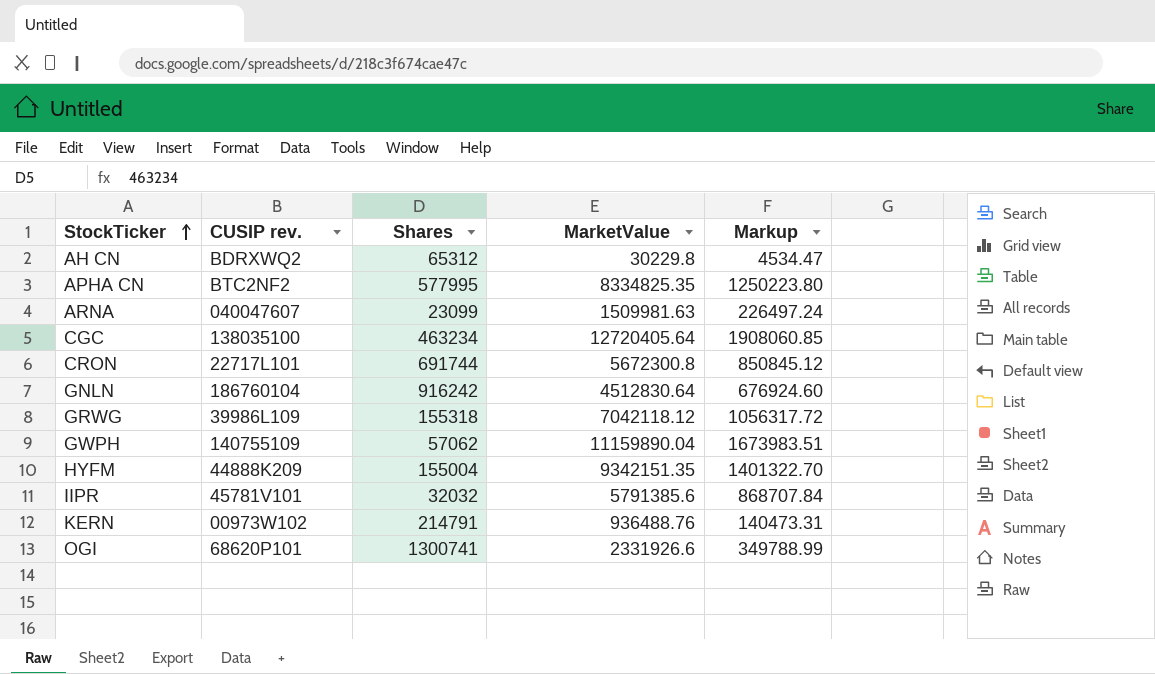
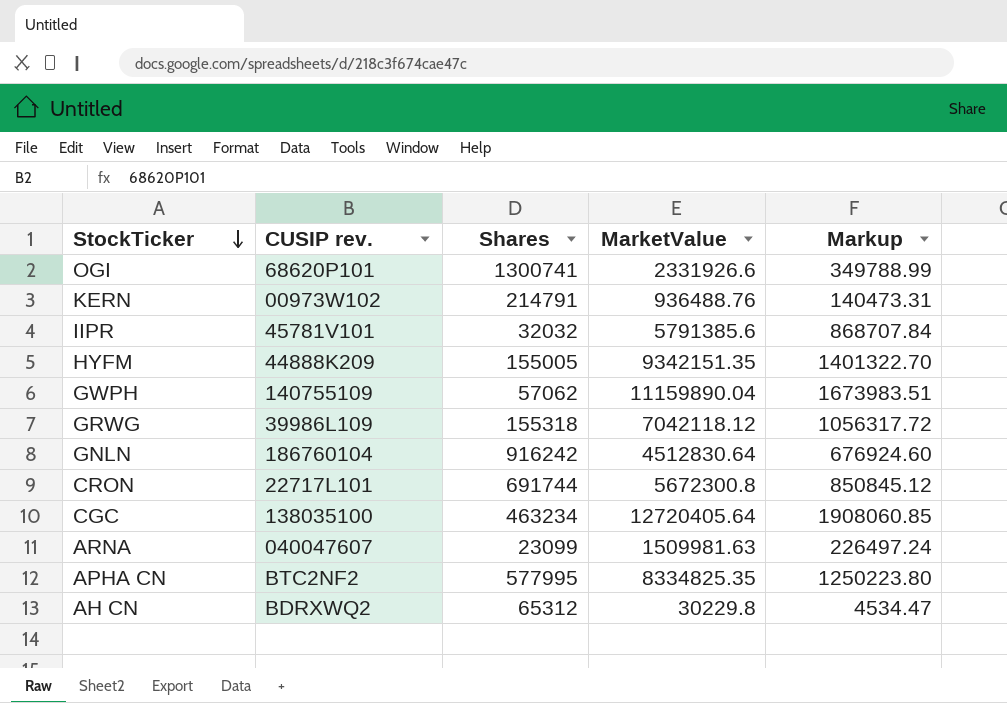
row order: StockTicker ascending -> StockTicker descending
HYFM | Shares: 155004 -> 155005

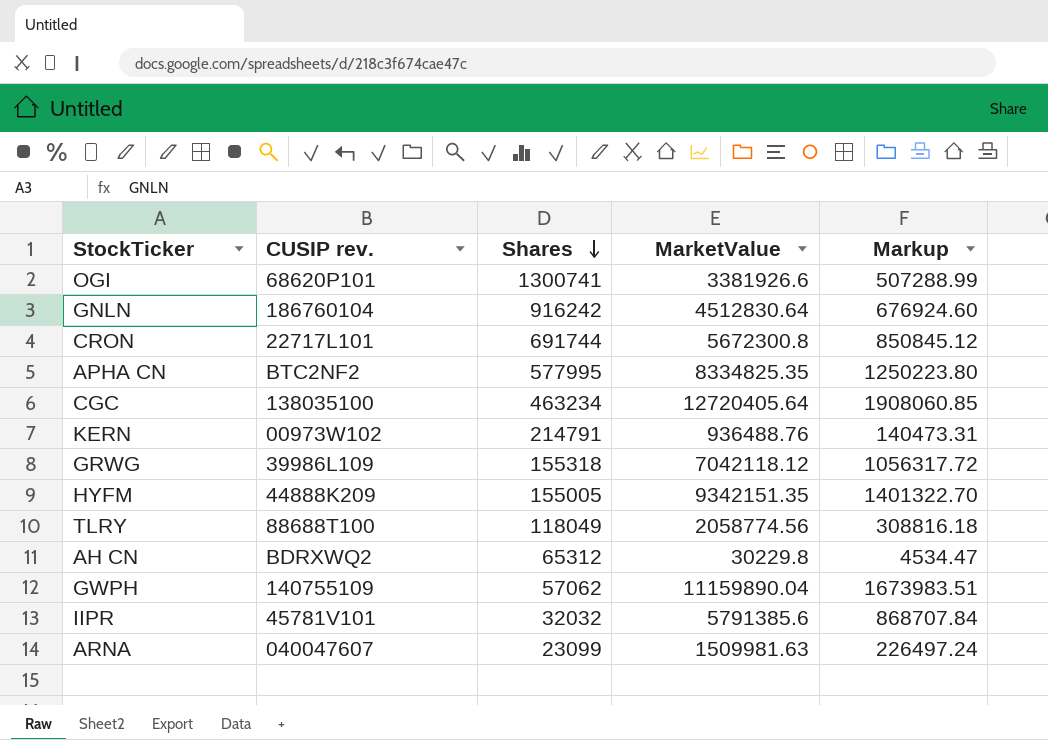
row order: StockTicker descending -> Shares descending
OGI | MarketValue: 2331926.6 -> 3381926.6
OGI | Markup: 349788.99 -> 507288.99
row TLRY: none -> 88688T100 | 118049 | 2058774.56 | 308816.18

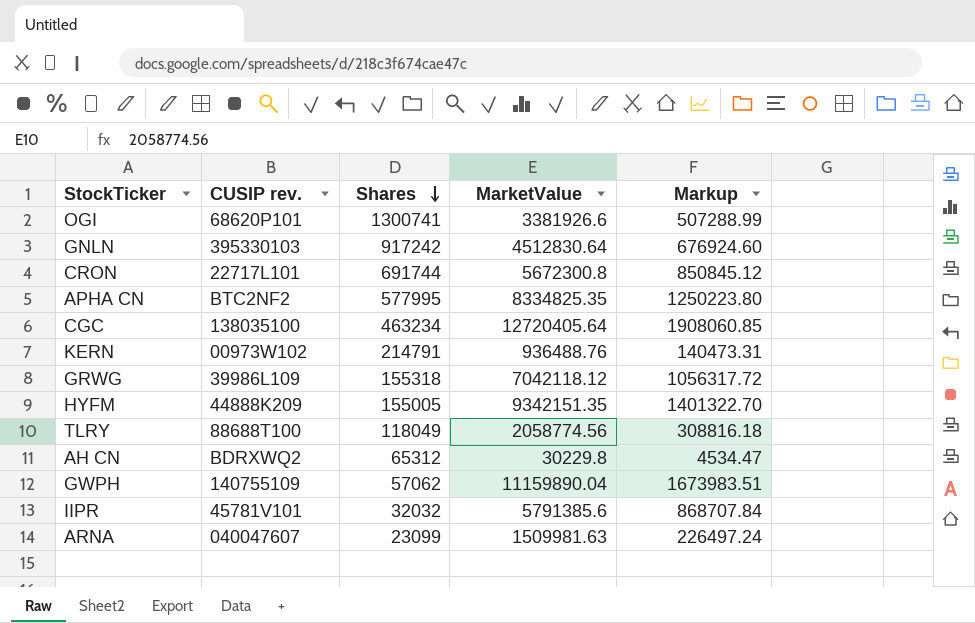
GNLN | CUSIP rev.: 186760104 -> 395330103
GNLN | Shares: 916242 -> 917242

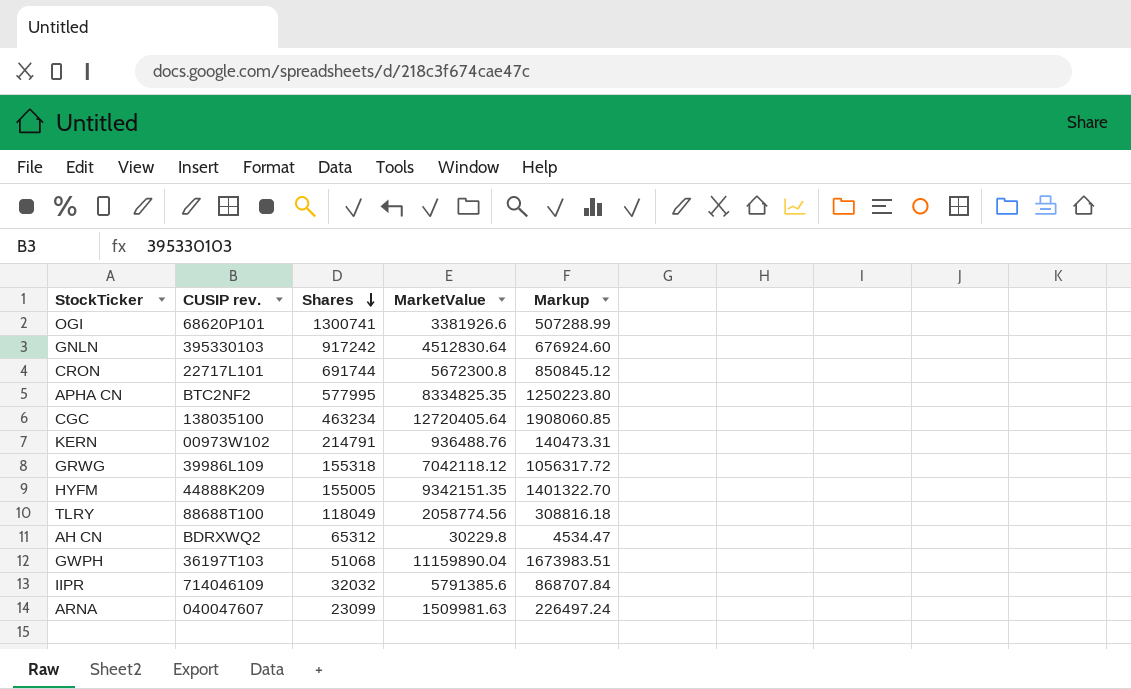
GWPH | CUSIP rev.: 140755109 -> 36197T103
GWPH | Shares: 57062 -> 51068
IIPR | CUSIP rev.: 45781V101 -> 714046109

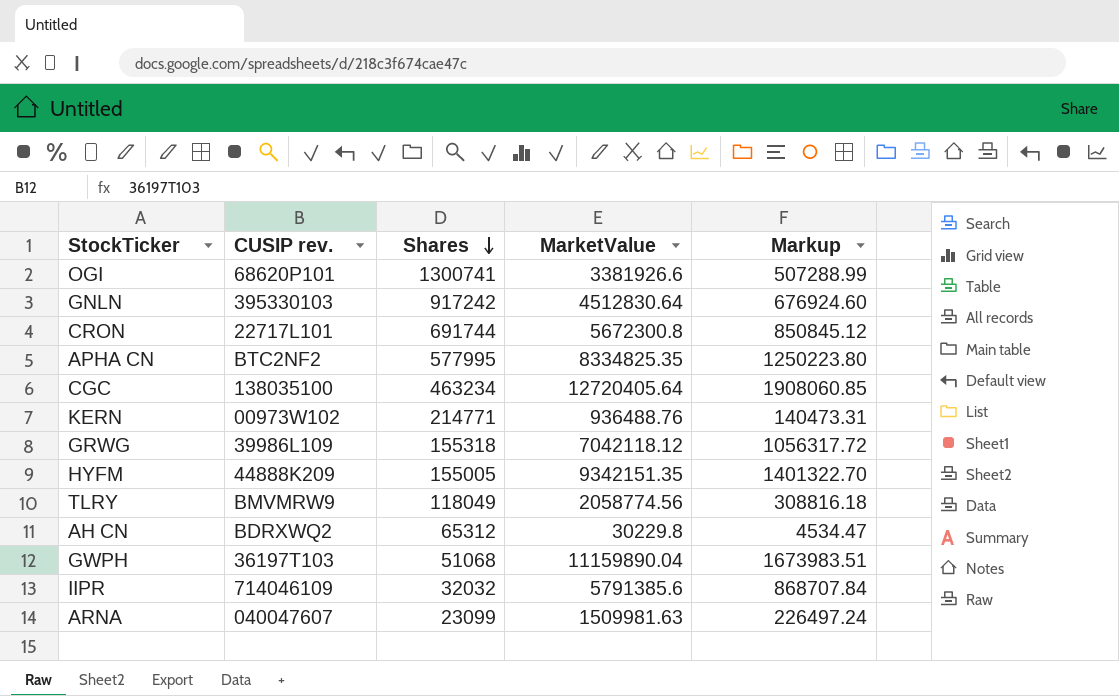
KERN | Shares: 214791 -> 214771
TLRY | CUSIP rev.: 88688T100 -> BMVMRW9

